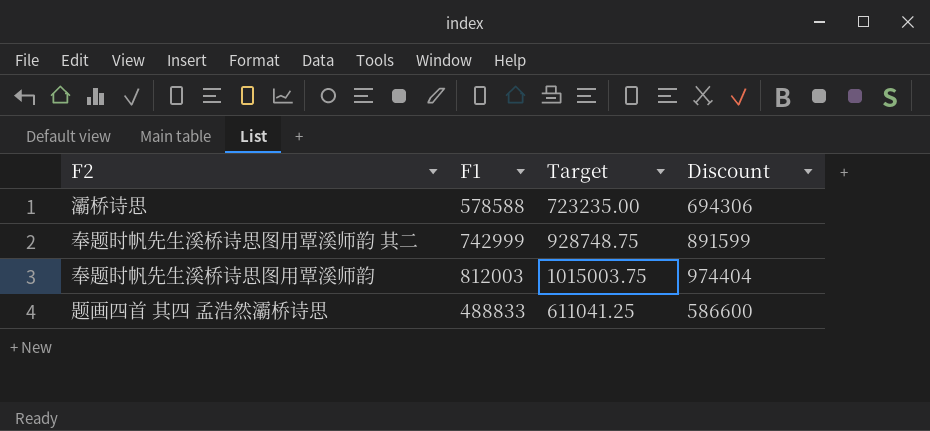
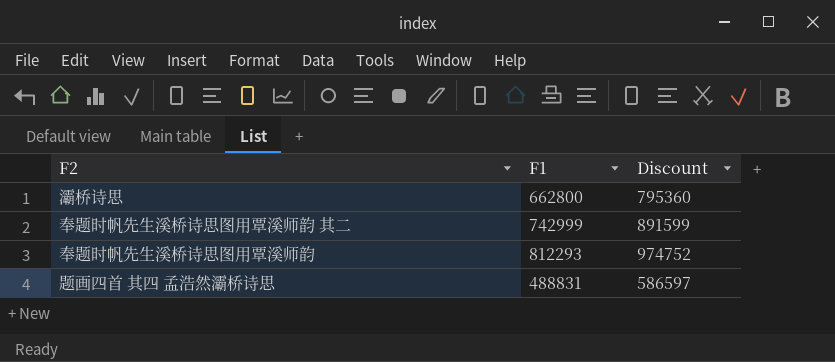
column Target | formula: [F1] * 1.25 -> none
灞桥诗思 | F1: 578588 -> 662800
灞桥诗思 | Discount: 694306 -> 795360
奉题时帆先生溪桥诗思图用覃溪师韵 | F1: 812003 -> 812293
奉题时帆先生溪桥诗思图用覃溪师韵 | Discount: 974404 -> 974752
题画四首 其四 孟浩然灞桥诗思 | F1: 488833 -> 488831
题画四首 其四 孟浩然灞桥诗思 | Discount: 586600 -> 586597

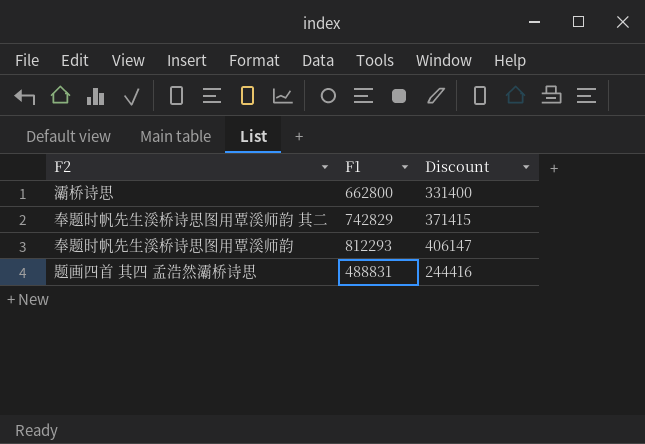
column Discount | formula: [F1] * 1.2 -> [F1] * 0.5
奉题时帆先生溪桥诗思图用覃溪师韵 其二 | F1: 742999 -> 742829

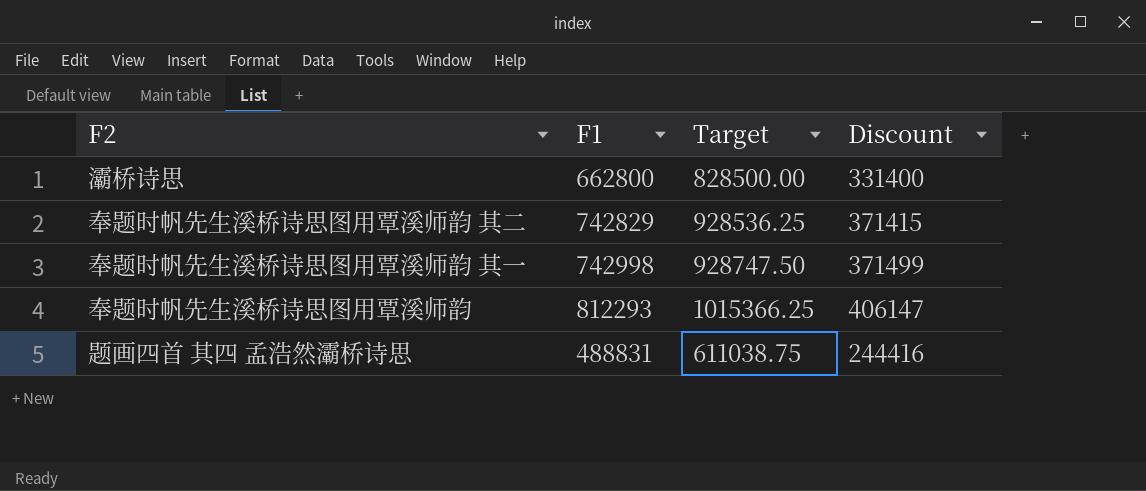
column Target | formula: none -> [F1] * 1.25
row 奉题时帆先生溪桥诗思图用覃溪师韵 其一: none -> 742998 | 928747.50 | 371499

